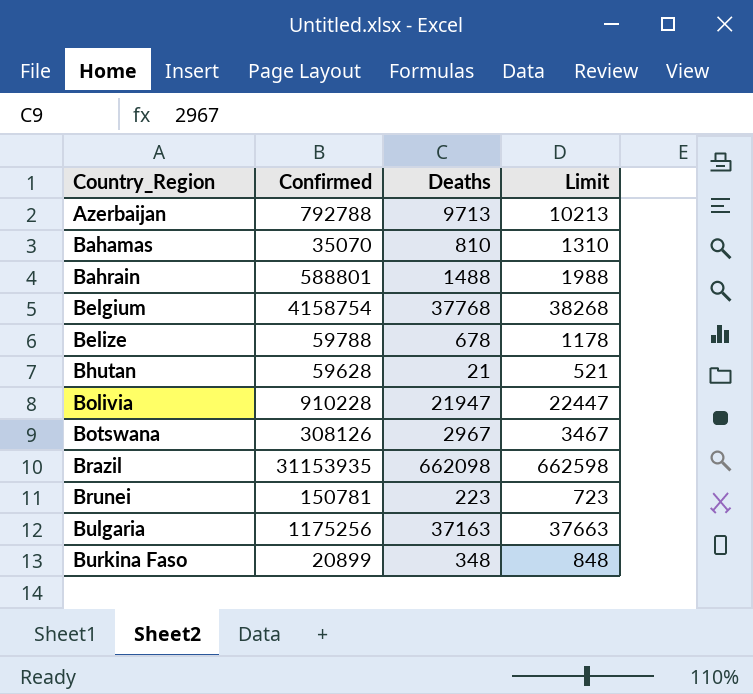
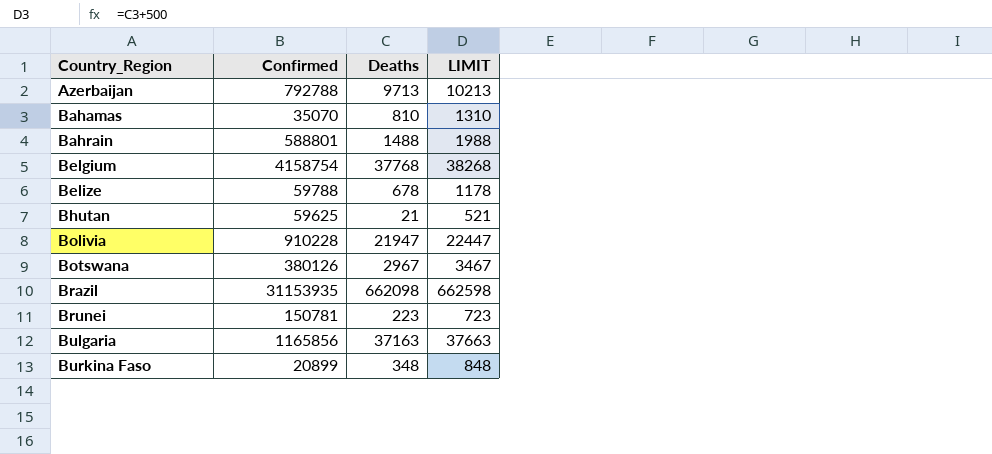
column name: Limit -> LIMIT
Bhutan | Confirmed: 59628 -> 59625
Botswana | Confirmed: 308126 -> 380126
Bulgaria | Confirmed: 1175256 -> 1165856

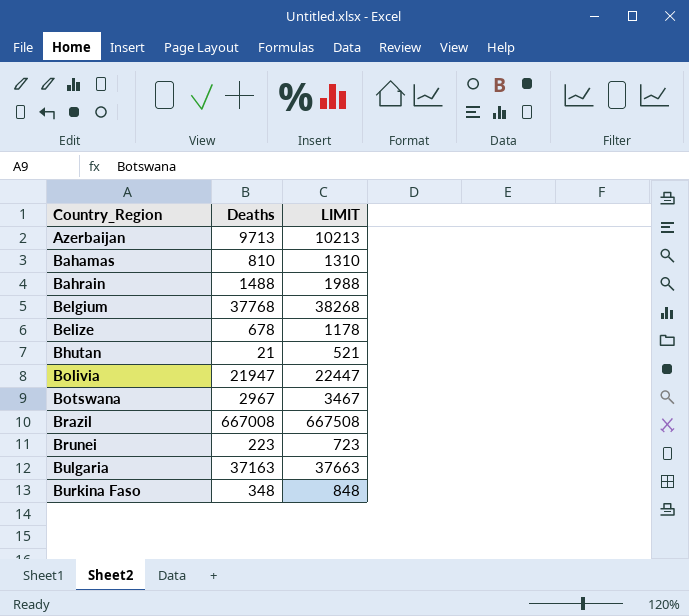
column Confirmed | position: 2 -> none
Brazil | Deaths: 662098 -> 667008
Brazil | LIMIT: 662598 -> 667508

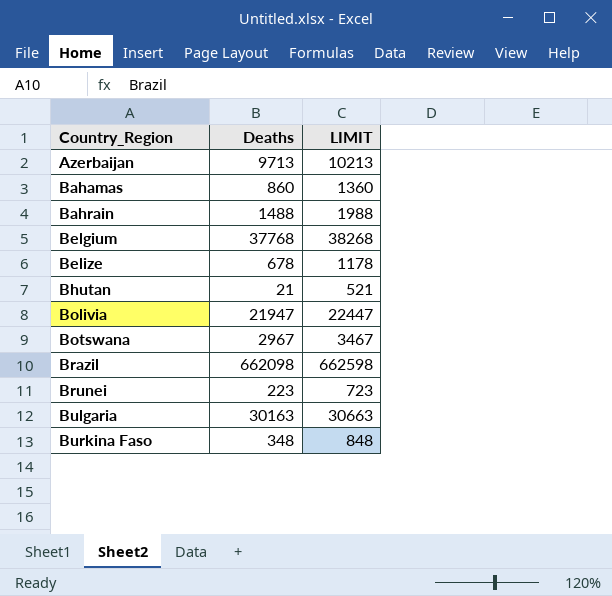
Bahamas | Deaths: 810 -> 860
Bahamas | LIMIT: 1310 -> 1360
Brazil | Deaths: 667008 -> 662098
Brazil | LIMIT: 667508 -> 662598
Bulgaria | Deaths: 37163 -> 30163
Bulgaria | LIMIT: 37663 -> 30663

